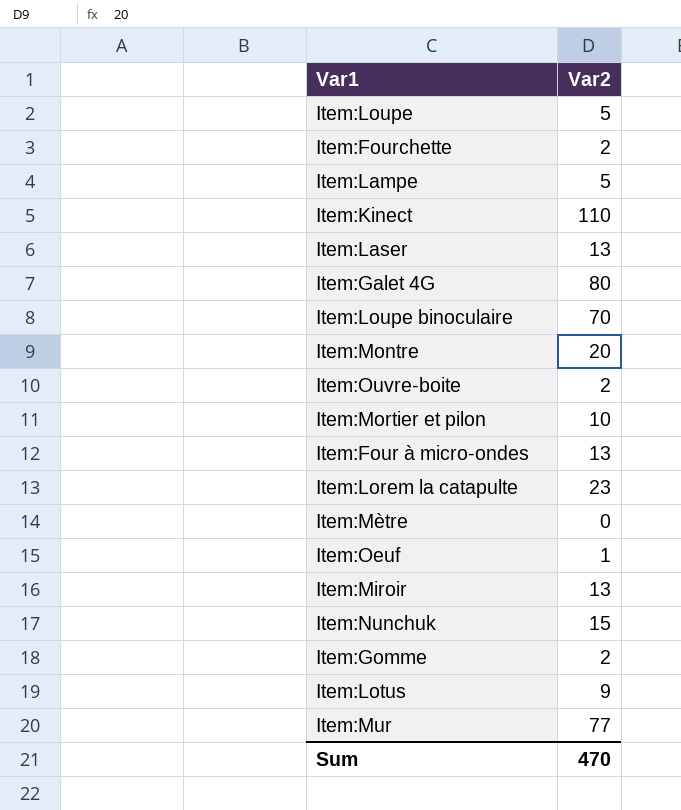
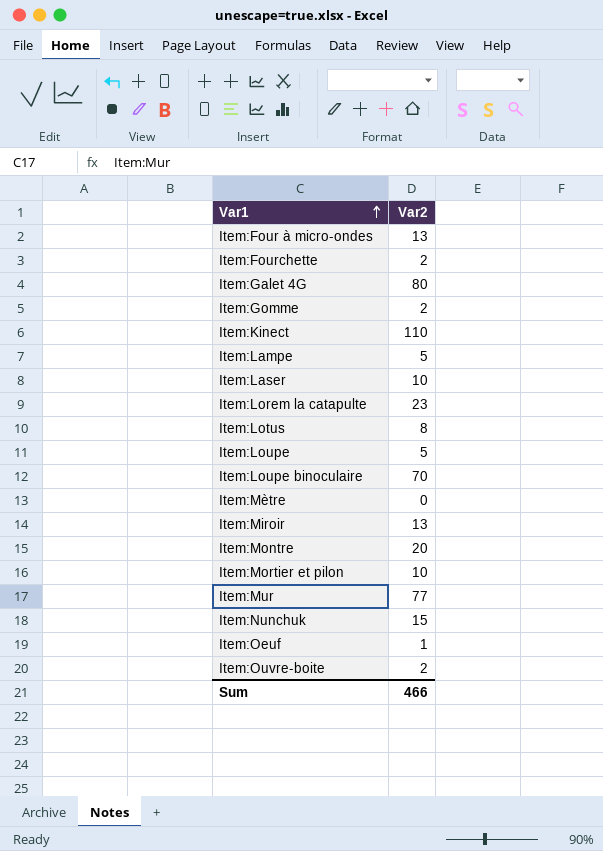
row order: none -> Var1 ascending
Item:Laser | Var2: 13 -> 10
Item:Lotus | Var2: 9 -> 8
Sum | Var2: 470 -> 466

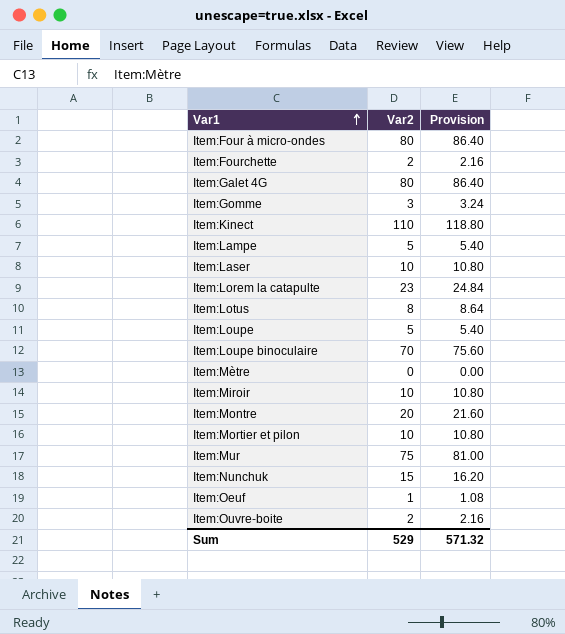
column Provision | formula: none -> [Var2] * 1.08
Item:Four à micro-ondes | Var2: 13 -> 80
Item:Gomme | Var2: 2 -> 3
Item:Miroir | Var2: 13 -> 10
Item:Mur | Var2: 77 -> 75
Sum | Var2: 466 -> 529

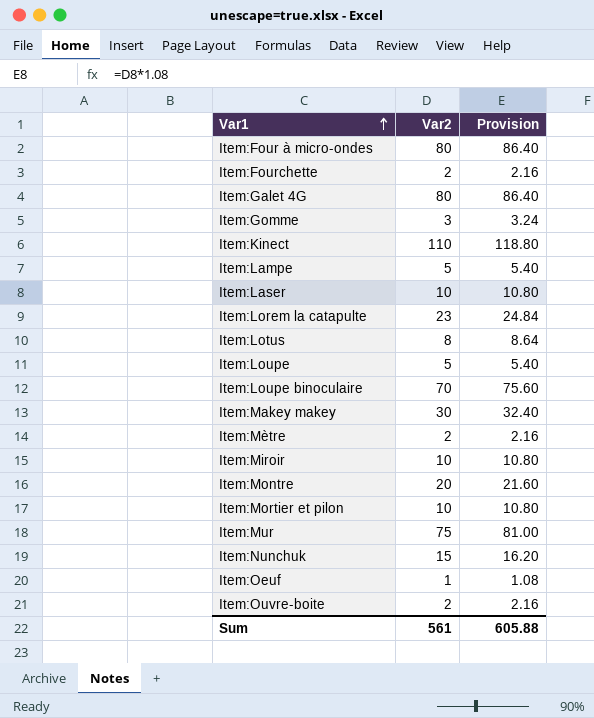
row Item:Makey makey: none -> 30 | 32.40
Item:Mètre | Var2: 0 -> 2
Item:Mètre | Provision: 0.00 -> 2.16
Sum | Var2: 529 -> 561
Sum | Provision: 571.32 -> 605.88

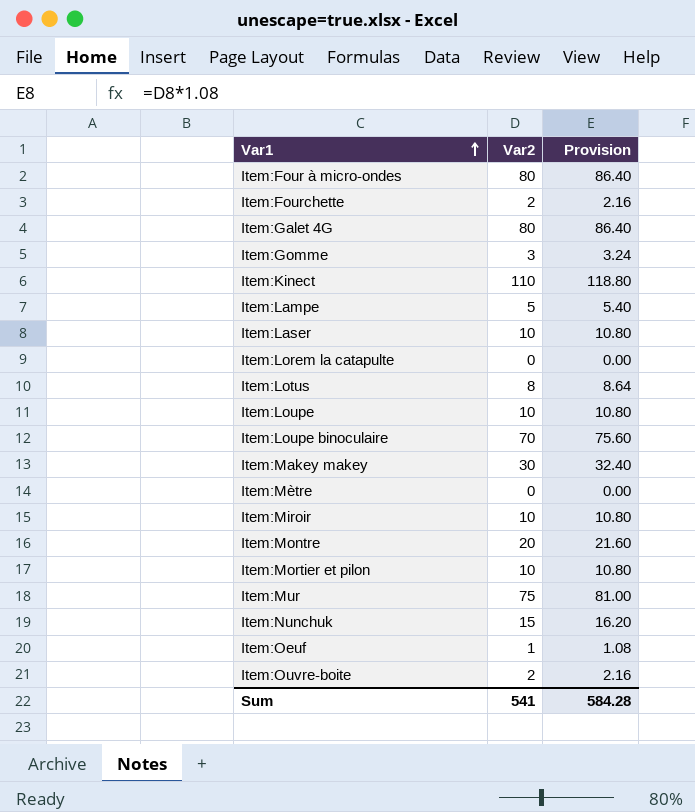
Item:Lorem la catapulte | Var2: 23 -> 0
Item:Lorem la catapulte | Provision: 24.84 -> 0.00
Item:Loupe | Var2: 5 -> 10
Item:Loupe | Provision: 5.40 -> 10.80
Item:Mètre | Var2: 2 -> 0
Item:Mètre | Provision: 2.16 -> 0.00
Sum | Var2: 561 -> 541
Sum | Provision: 605.88 -> 584.28

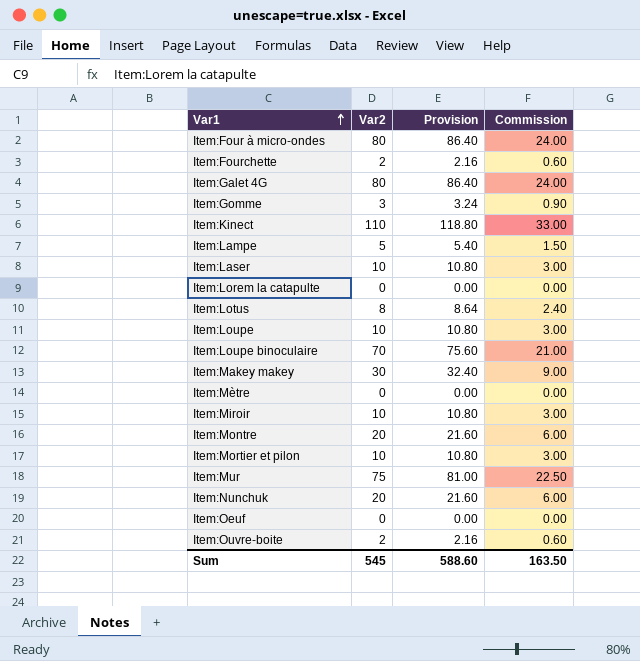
column Commission | formula: none -> [Var2] * 0.3
Item:Nunchuk | Var2: 15 -> 20
Item:Nunchuk | Provision: 16.20 -> 21.60
Item:Oeuf | Var2: 1 -> 0
Item:Oeuf | Provision: 1.08 -> 0.00
Sum | Var2: 541 -> 545
Sum | Provision: 584.28 -> 588.60

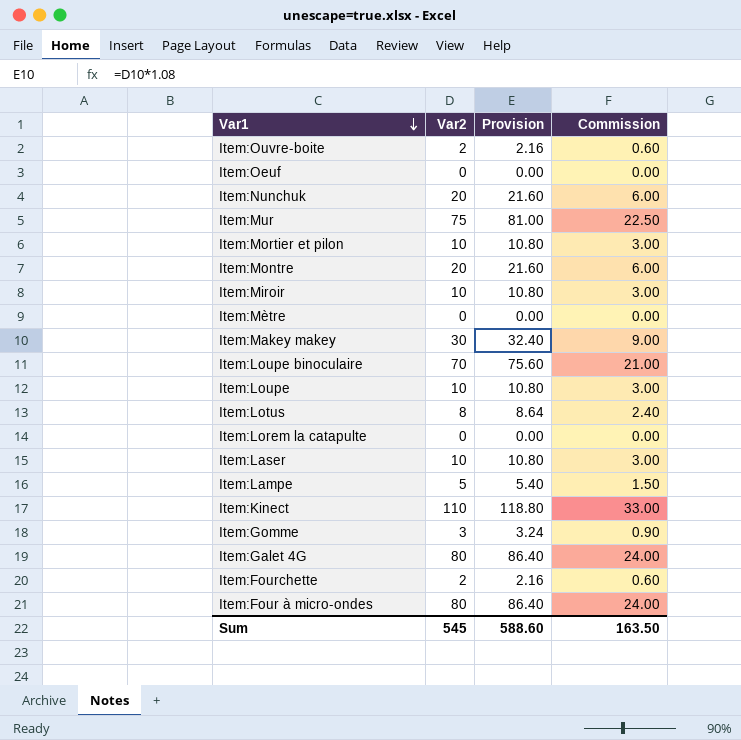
row order: Var1 ascending -> Var1 descending

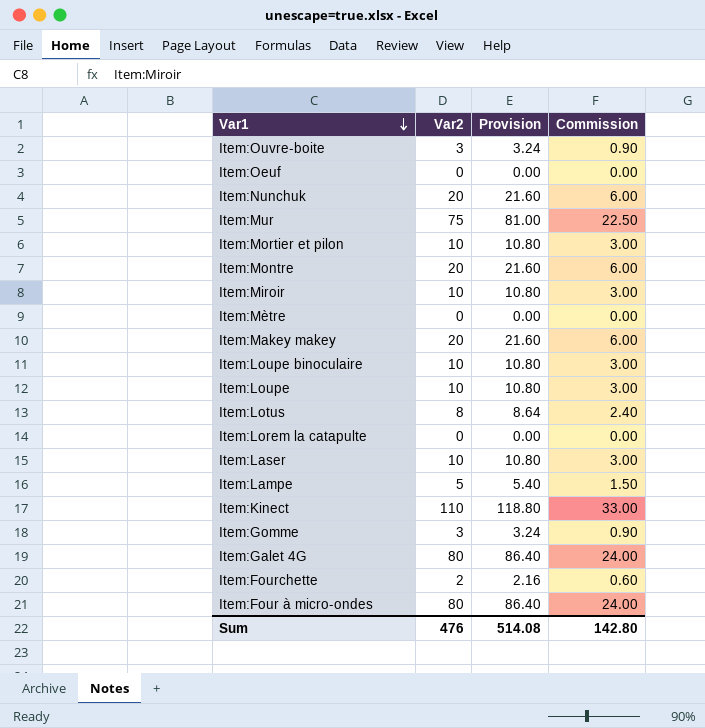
Item:Ouvre-boite | Var2: 2 -> 3
Item:Ouvre-boite | Provision: 2.16 -> 3.24
Item:Ouvre-boite | Commission: 0.60 -> 0.90
Item:Makey makey | Var2: 30 -> 20
Item:Makey makey | Provision: 32.40 -> 21.60
Item:Makey makey | Commission: 9.00 -> 6.00
Item:Loupe binoculaire | Var2: 70 -> 10
Item:Loupe binoculaire | Provision: 75.60 -> 10.80
Item:Loupe binoculaire | Commission: 21.00 -> 3.00
Sum | Var2: 545 -> 476
Sum | Provision: 588.60 -> 514.08
Sum | Commission: 163.50 -> 142.80

